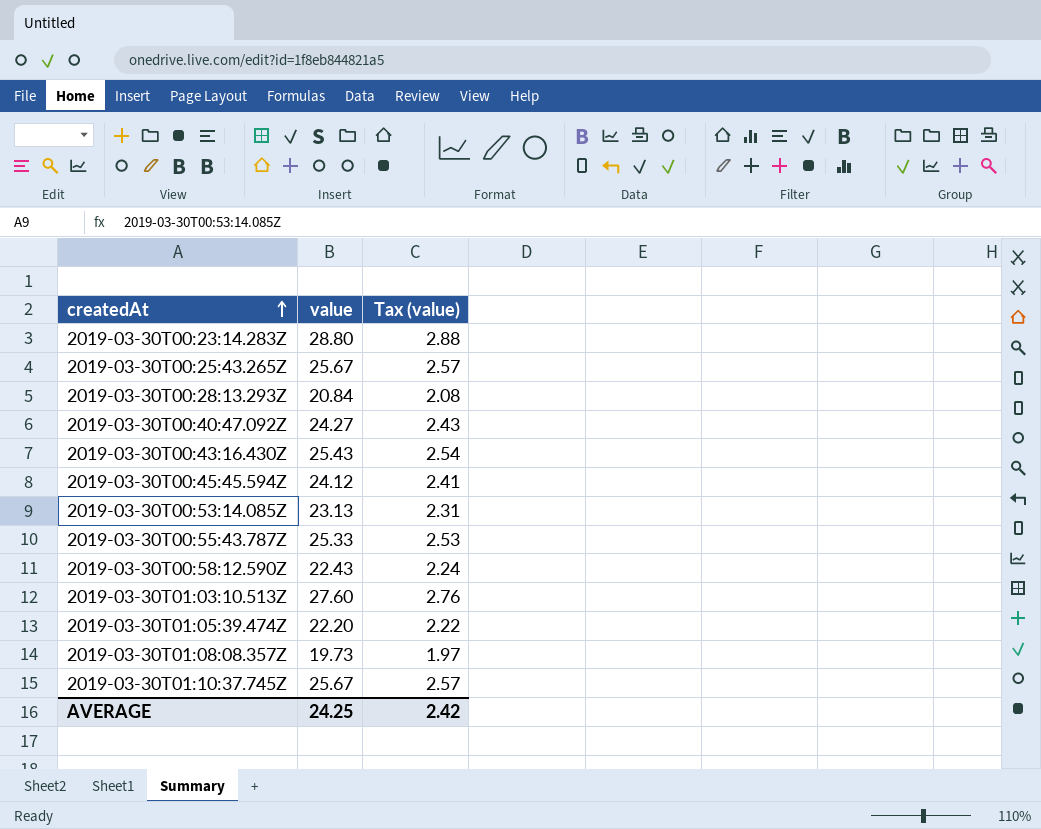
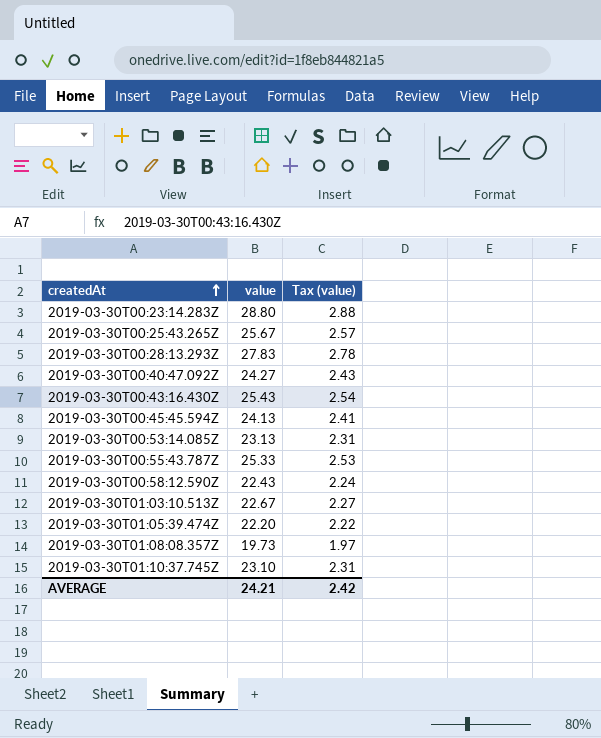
2019-03-30T00:28:13.293Z | value: 20.84 -> 27.83
2019-03-30T00:28:13.293Z | Tax (value): 2.08 -> 2.78
2019-03-30T00:45:45.594Z | value: 24.12 -> 24.13
2019-03-30T01:03:10.513Z | value: 27.60 -> 22.67
2019-03-30T01:03:10.513Z | Tax (value): 2.76 -> 2.27
2019-03-30T01:10:37.745Z | value: 25.67 -> 23.10
2019-03-30T01:10:37.745Z | Tax (value): 2.57 -> 2.31
AVERAGE | value: 24.25 -> 24.21

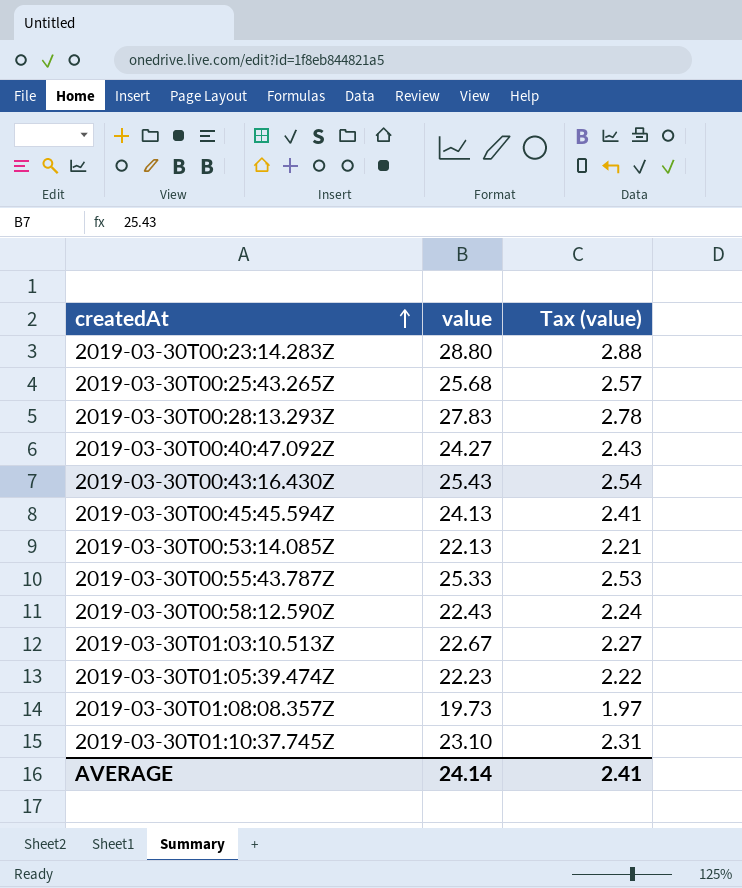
2019-03-30T00:25:43.265Z | value: 25.67 -> 25.68
2019-03-30T00:53:14.085Z | value: 23.13 -> 22.13
2019-03-30T00:53:14.085Z | Tax (value): 2.31 -> 2.21
2019-03-30T01:05:39.474Z | value: 22.20 -> 22.23
AVERAGE | value: 24.21 -> 24.14
AVERAGE | Tax (value): 2.42 -> 2.41

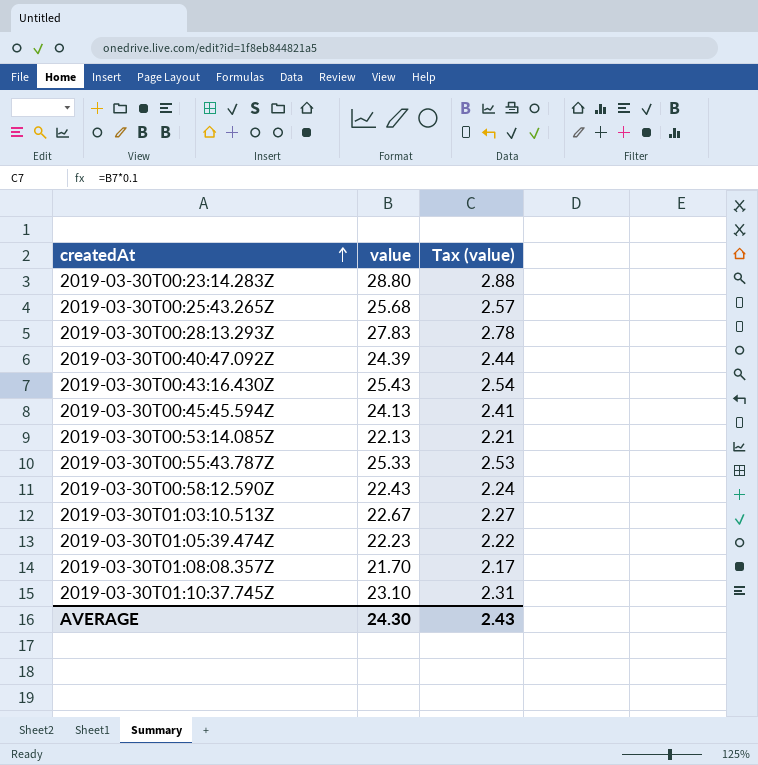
2019-03-30T00:40:47.092Z | value: 24.27 -> 24.39
2019-03-30T00:40:47.092Z | Tax (value): 2.43 -> 2.44
2019-03-30T01:08:08.357Z | value: 19.73 -> 21.70
2019-03-30T01:08:08.357Z | Tax (value): 1.97 -> 2.17
AVERAGE | value: 24.14 -> 24.30
AVERAGE | Tax (value): 2.41 -> 2.43

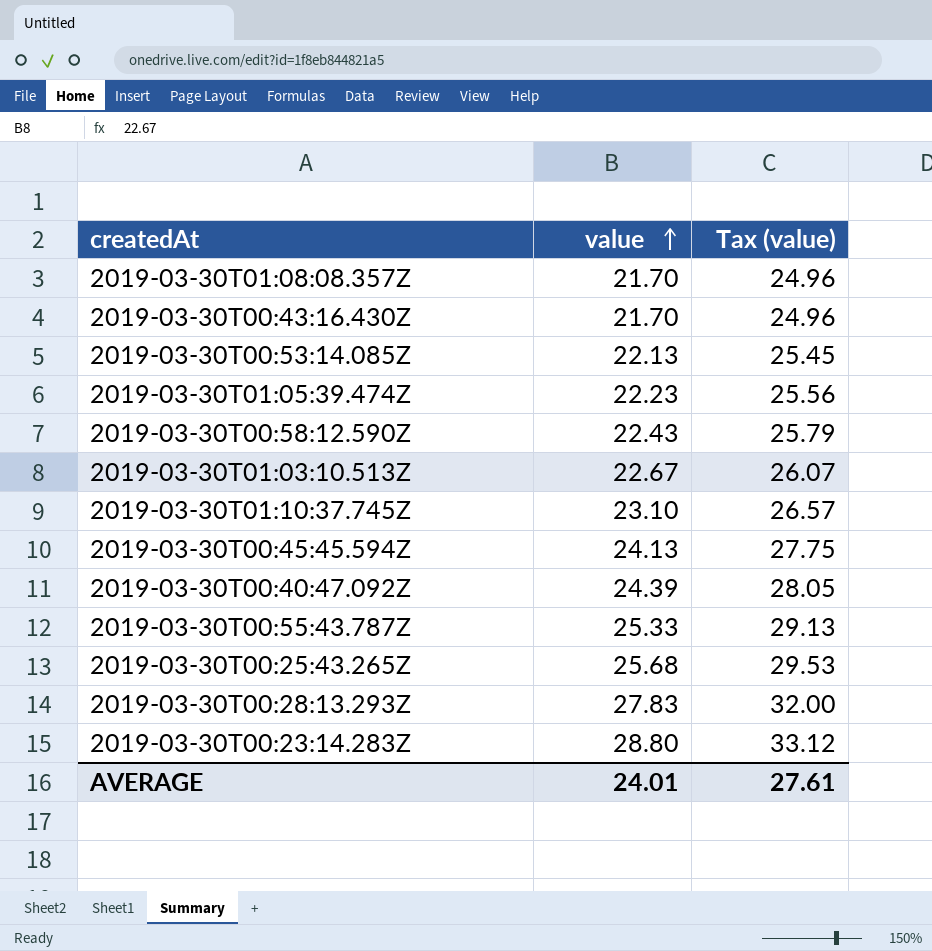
row order: createdAt ascending -> value ascending
column Tax (value) | formula: [value] * 0.1 -> [value] * 1.15
2019-03-30T00:43:16.430Z | value: 25.43 -> 21.70
AVERAGE | value: 24.30 -> 24.01
AVERAGE | Tax (value): 2.43 -> 27.61

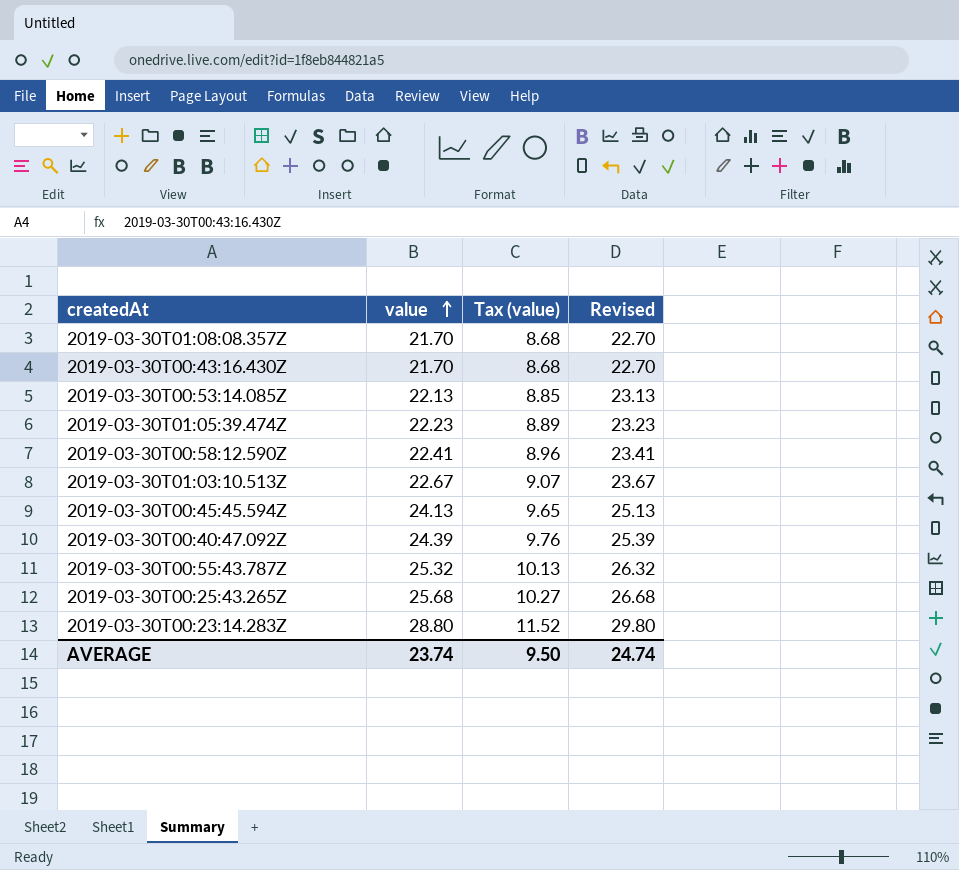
column Tax (value) | formula: [value] * 1.15 -> [value] * 0.4
column Revised | formula: none -> [value] + 1
row 2019-03-30T01:10:37.745Z: 23.10 | 26.57 -> none
row 2019-03-30T00:28:13.293Z: 27.83 | 32.00 -> none
2019-03-30T00:58:12.590Z | value: 22.43 -> 22.41
2019-03-30T00:55:43.787Z | value: 25.33 -> 25.32
AVERAGE | value: 24.01 -> 23.74
AVERAGE | Tax (value): 27.61 -> 9.50

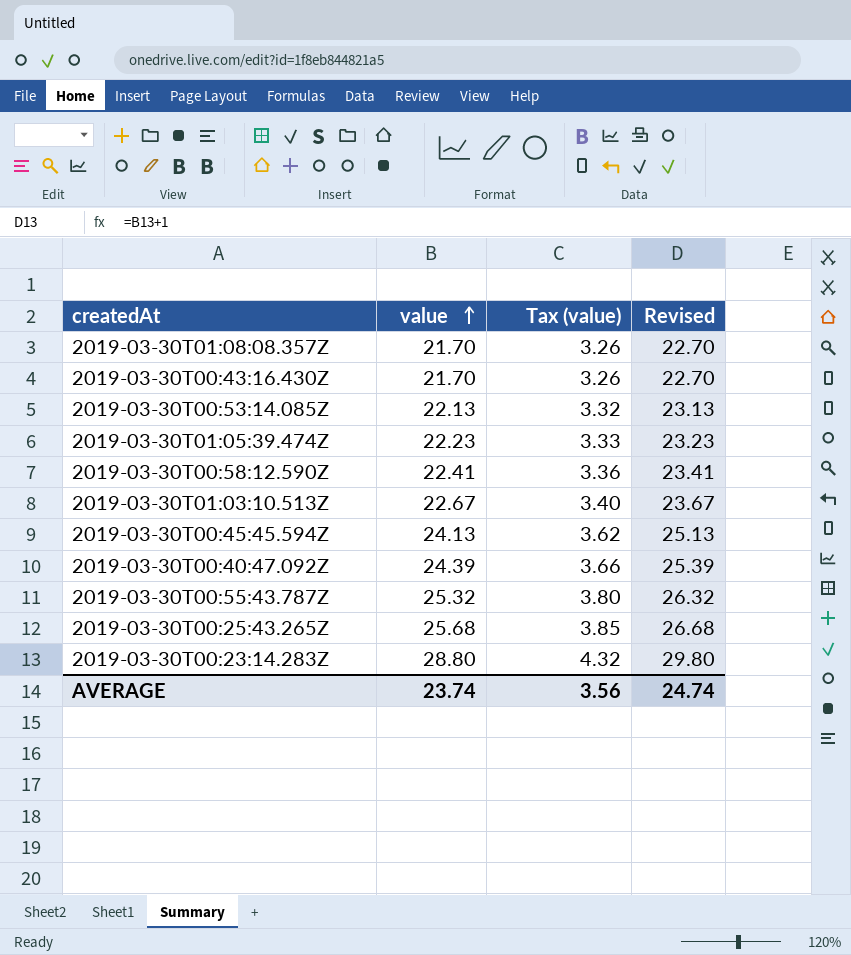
column Tax (value) | formula: [value] * 0.4 -> [value] * 0.15
AVERAGE | Tax (value): 9.50 -> 3.56

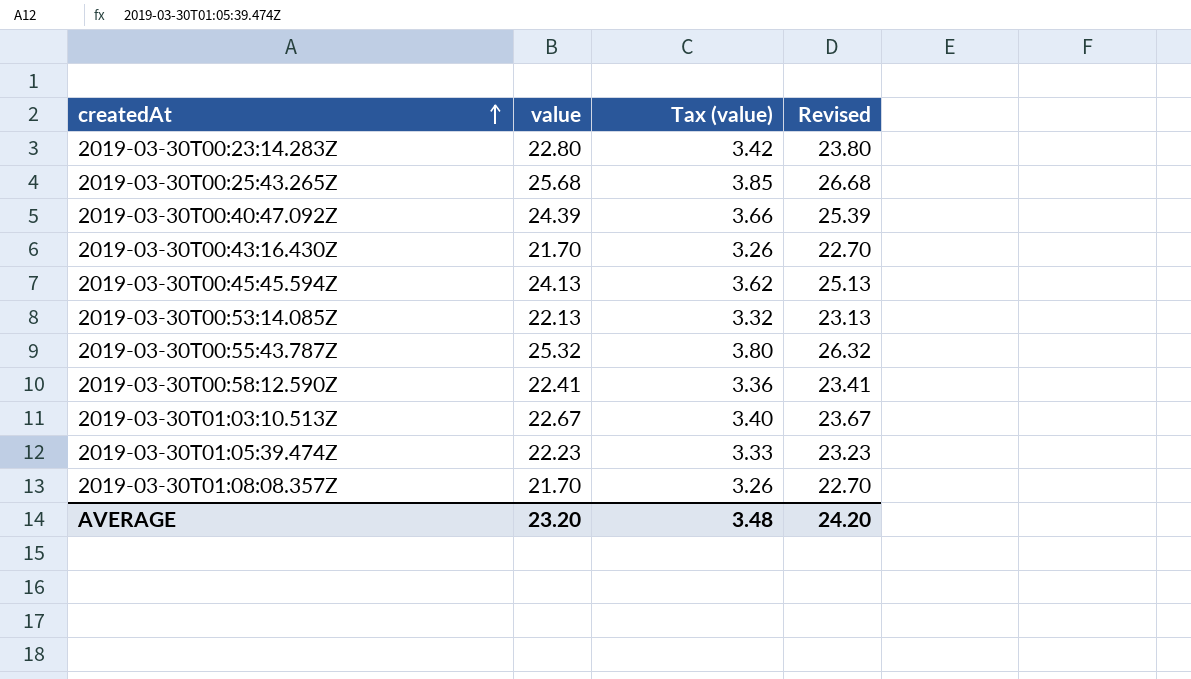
row order: value ascending -> createdAt ascending
2019-03-30T00:23:14.283Z | value: 28.80 -> 22.80
2019-03-30T00:23:14.283Z | Tax (value): 4.32 -> 3.42
2019-03-30T00:23:14.283Z | Revised: 29.80 -> 23.80
AVERAGE | value: 23.74 -> 23.20
AVERAGE | Tax (value): 3.56 -> 3.48
AVERAGE | Revised: 24.74 -> 24.20

